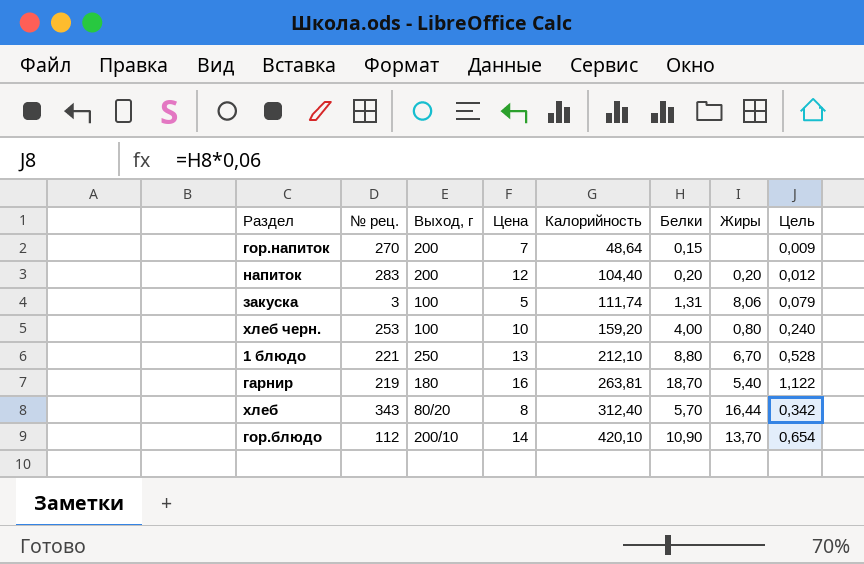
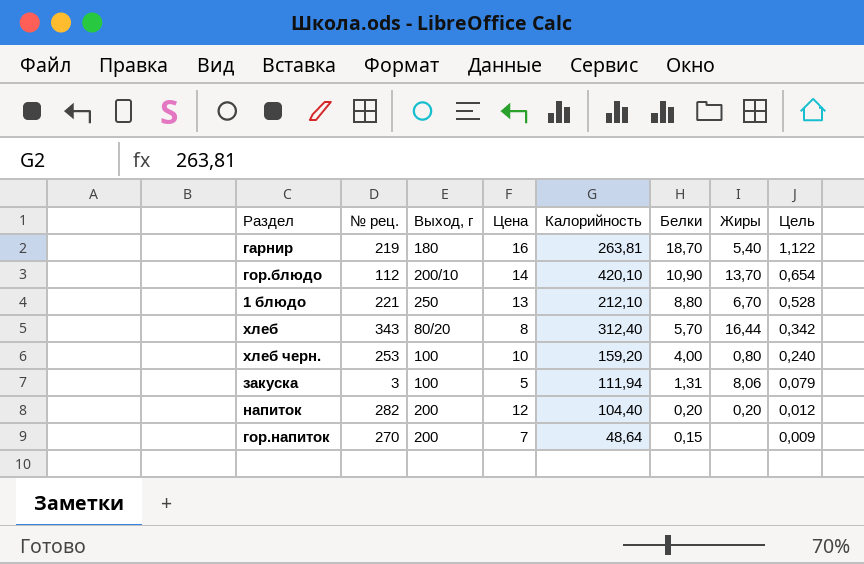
row order: Калорийность ascending -> Белки descending
закуска | Калорийность: 111,74 -> 111,94
напиток | № рец.: 283 -> 282

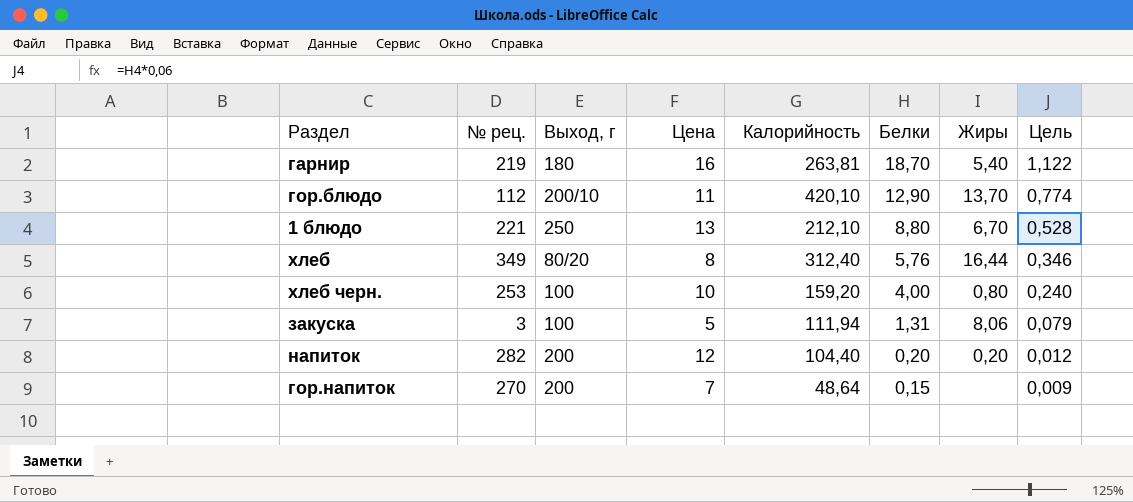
гор.блюдо | Цена: 14 -> 11
гор.блюдо | Белки: 10,90 -> 12,90
гор.блюдо | Цель: 0,654 -> 0,774
хлеб | № рец.: 343 -> 349
хлеб | Белки: 5,70 -> 5,76
хлеб | Цель: 0,342 -> 0,346

